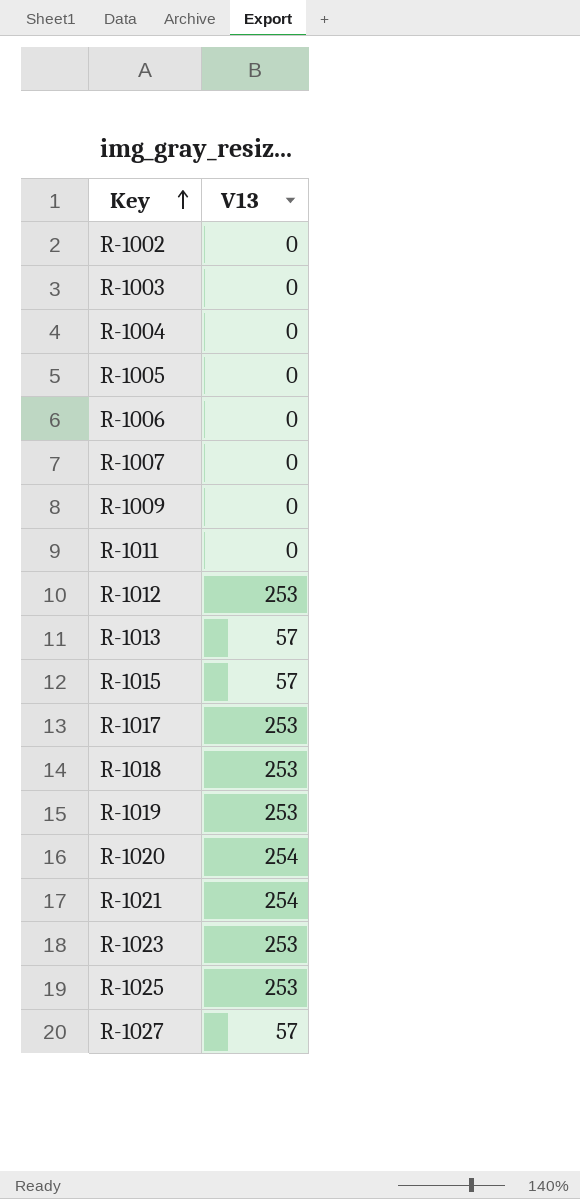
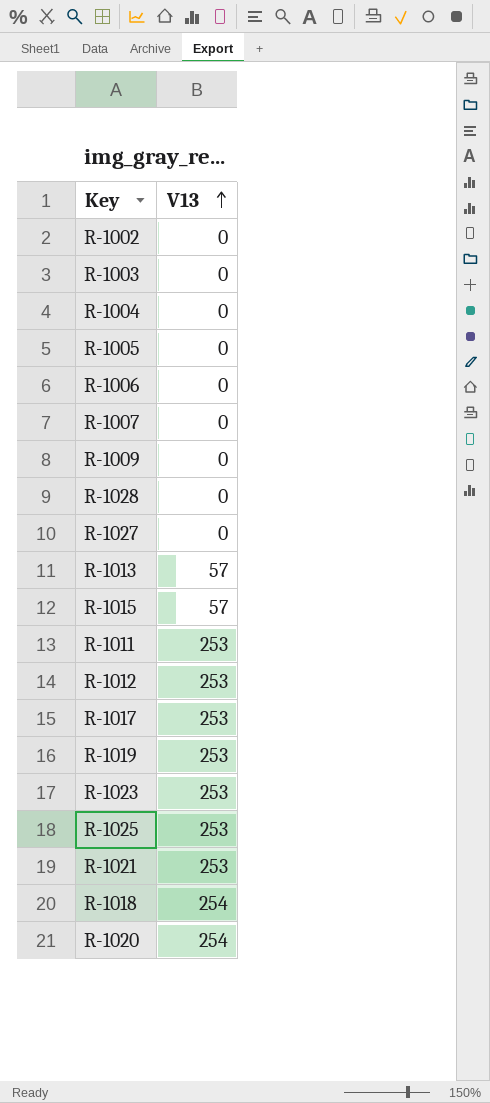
row order: Key ascending -> V13 ascending
row R-1028: none -> 0
R-1027 | V13: 57 -> 0
R-1011 | V13: 0 -> 253
R-1021 | V13: 254 -> 253
R-1018 | V13: 253 -> 254

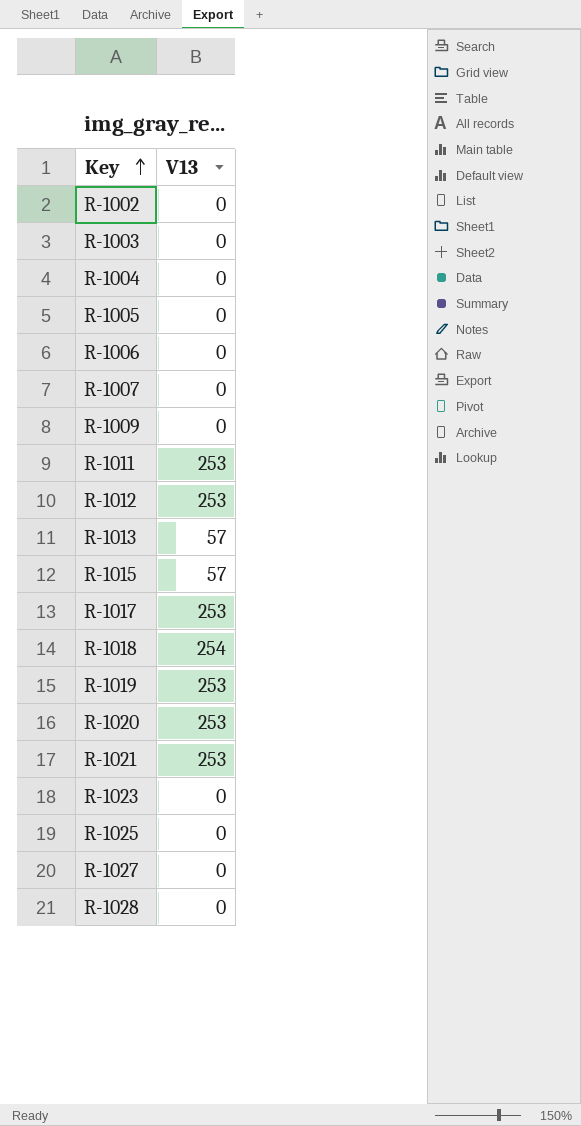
row order: V13 ascending -> Key ascending
R-1020 | V13: 254 -> 253
R-1023 | V13: 253 -> 0
R-1025 | V13: 253 -> 0

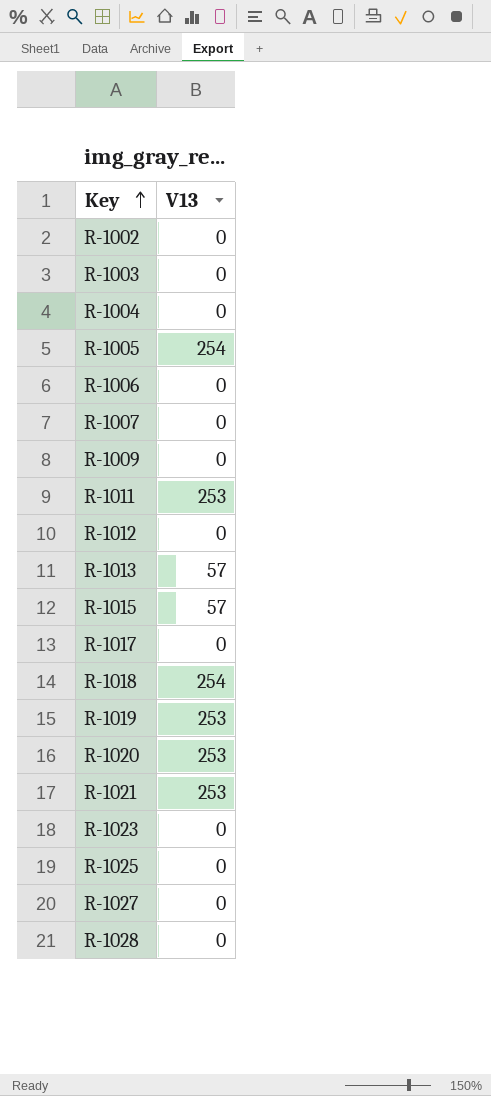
R-1005 | V13: 0 -> 254
R-1012 | V13: 253 -> 0
R-1017 | V13: 253 -> 0

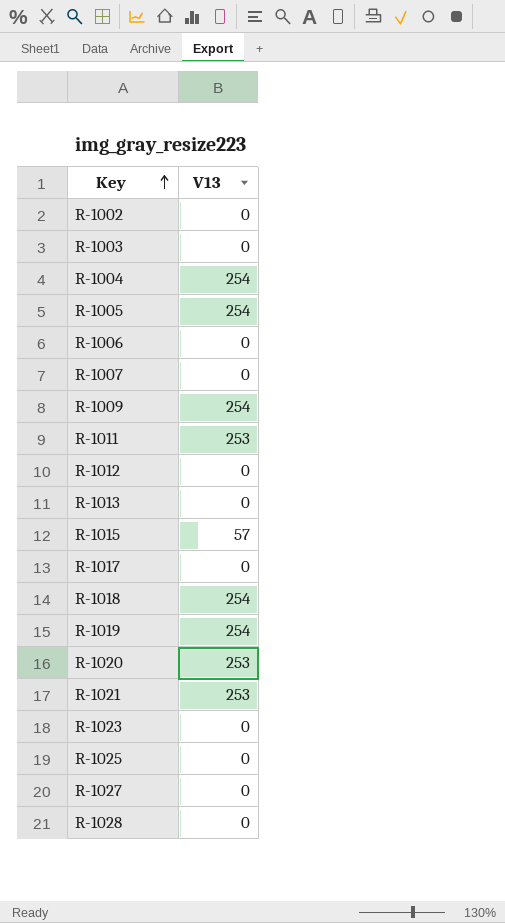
R-1004 | V13: 0 -> 254
R-1009 | V13: 0 -> 254
R-1013 | V13: 57 -> 0
R-1019 | V13: 253 -> 254

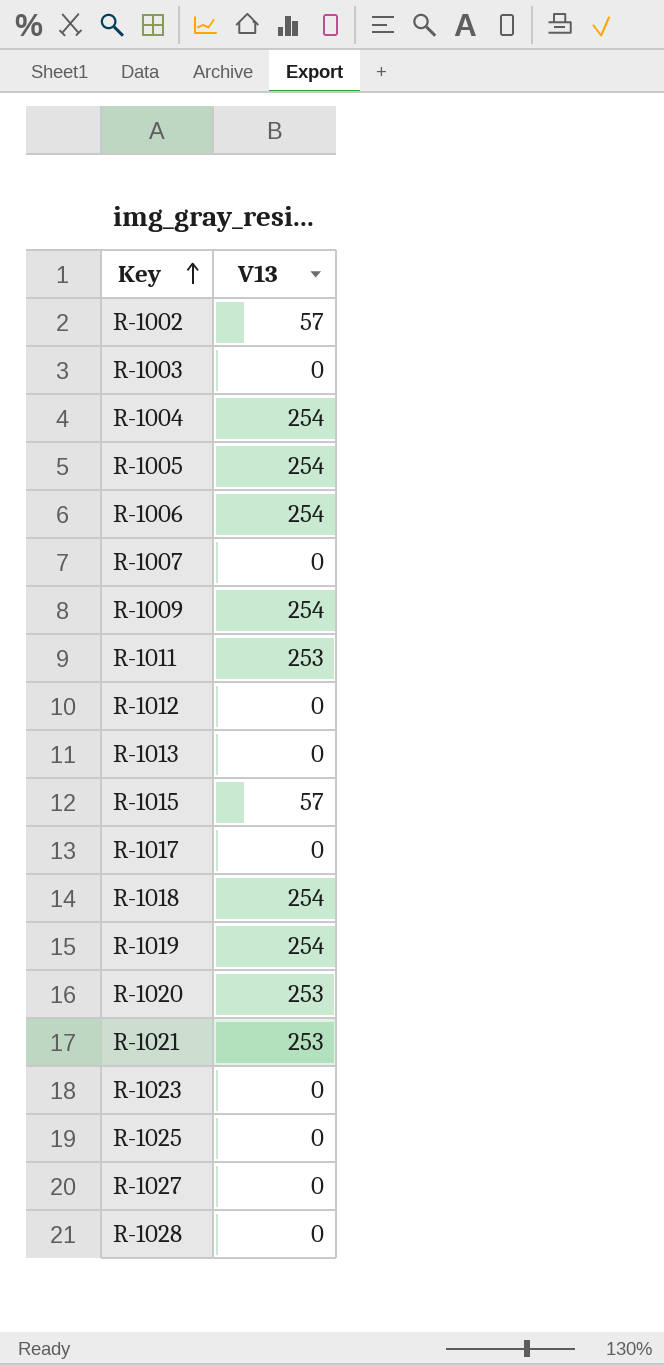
R-1002 | V13: 0 -> 57
R-1006 | V13: 0 -> 254

